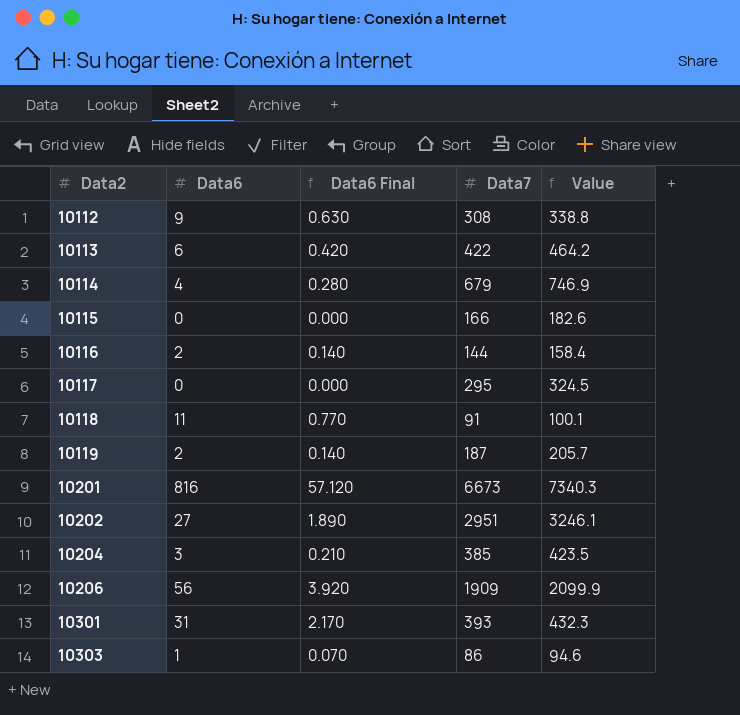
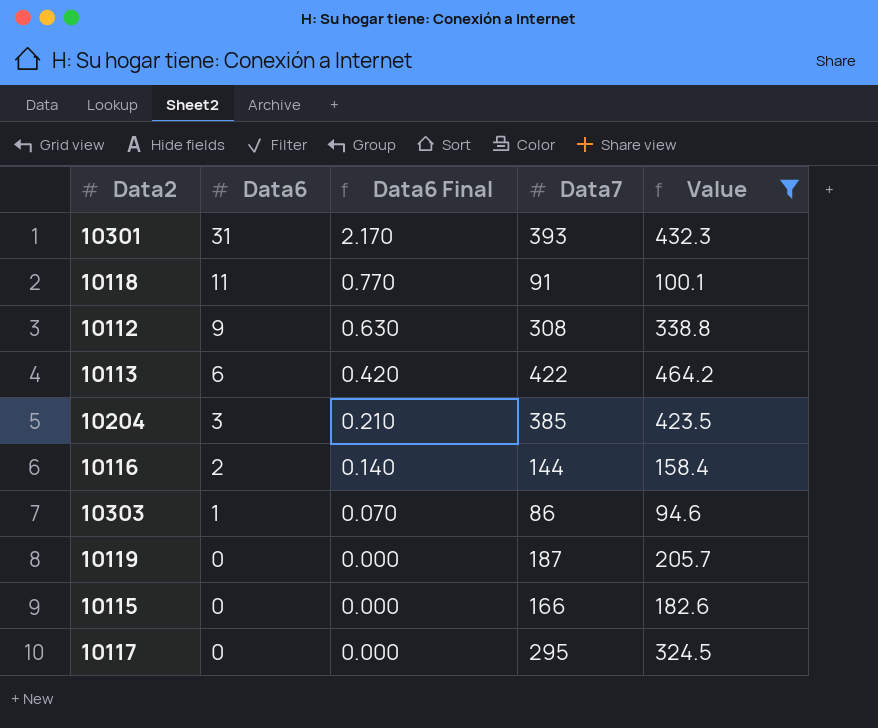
filter: none -> Value <= 464.2
row order: Data2 ascending -> Data6 descending
10119 | Data6: 2 -> 0
10119 | Data6 Final: 0.140 -> 0.000

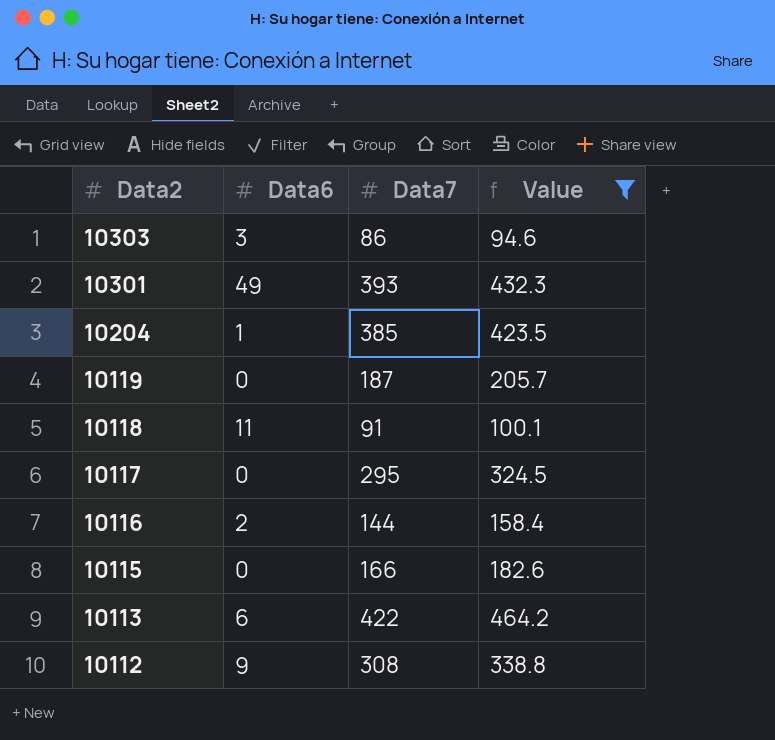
row order: Data6 descending -> Data2 descending
column Data6 Final | formula: [Data6] * 0.07 -> none
10303 | Data6: 1 -> 3
10301 | Data6: 31 -> 49
10204 | Data6: 3 -> 1

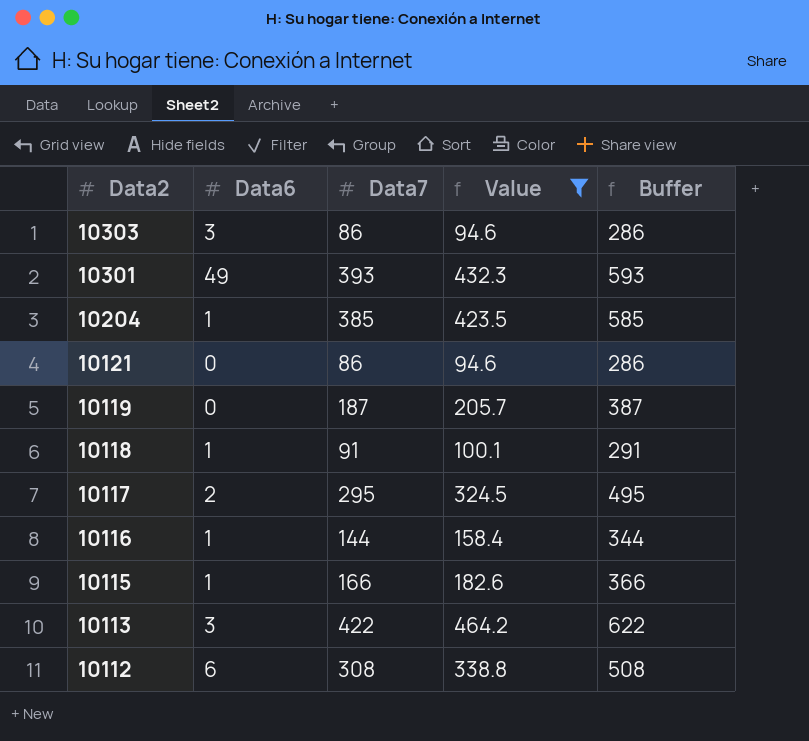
column Buffer | formula: none -> [Data7] + 200
row 10121: none -> 0 | 86 | 94.6 | 286
10118 | Data6: 11 -> 1
10117 | Data6: 0 -> 2
10116 | Data6: 2 -> 1
10115 | Data6: 0 -> 1
10113 | Data6: 6 -> 3
10112 | Data6: 9 -> 6

